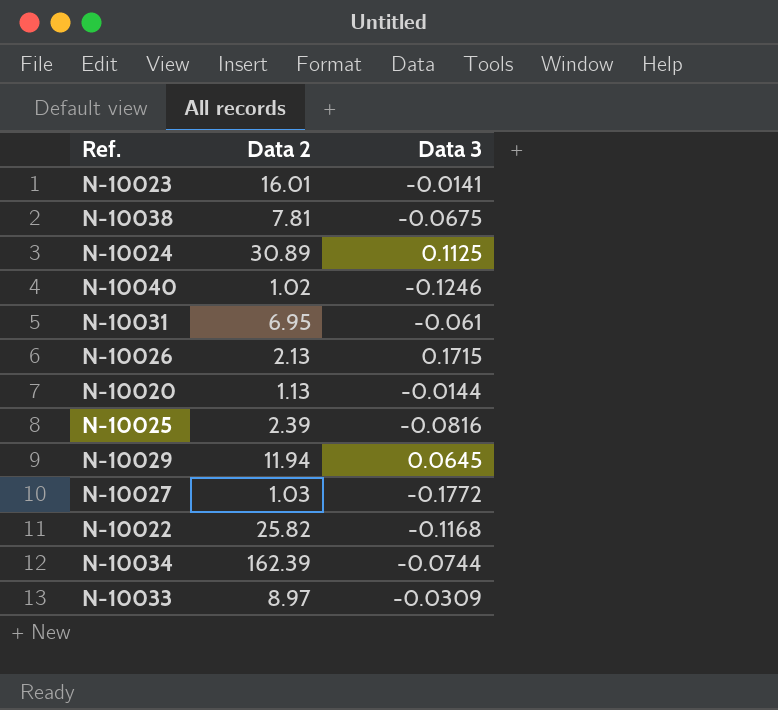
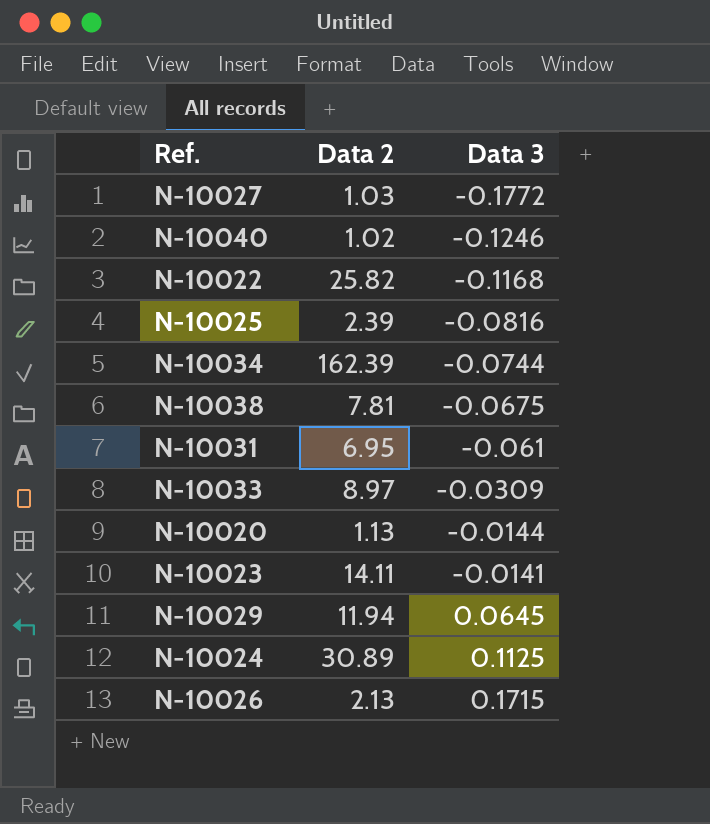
row order: none -> Data 3 ascending
N-10023 | Data 2: 16.01 -> 14.11

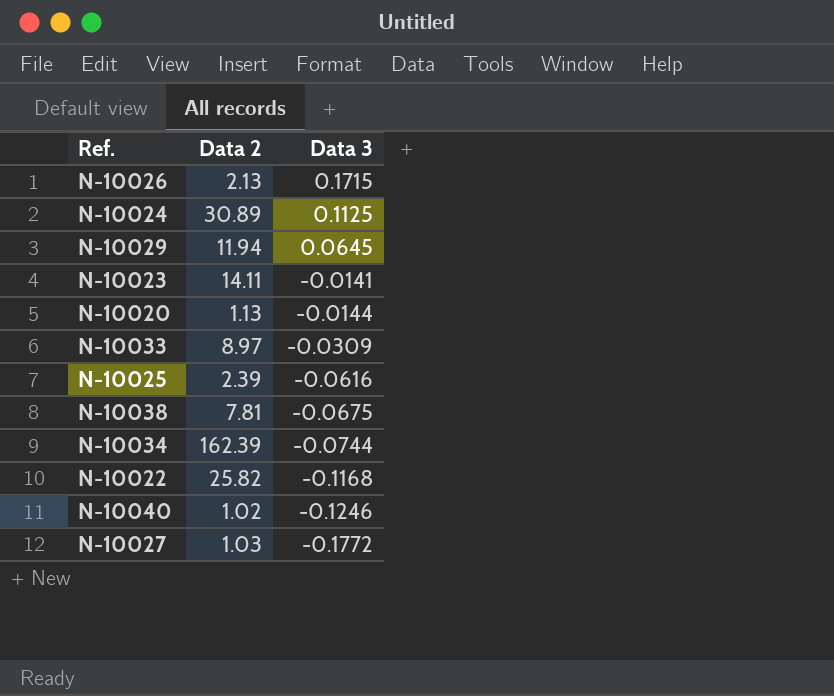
row order: Data 3 ascending -> Data 3 descending
row N-10031: 6.95 | -0.061 -> none
N-10025 | Data 3: -0.0816 -> -0.0616

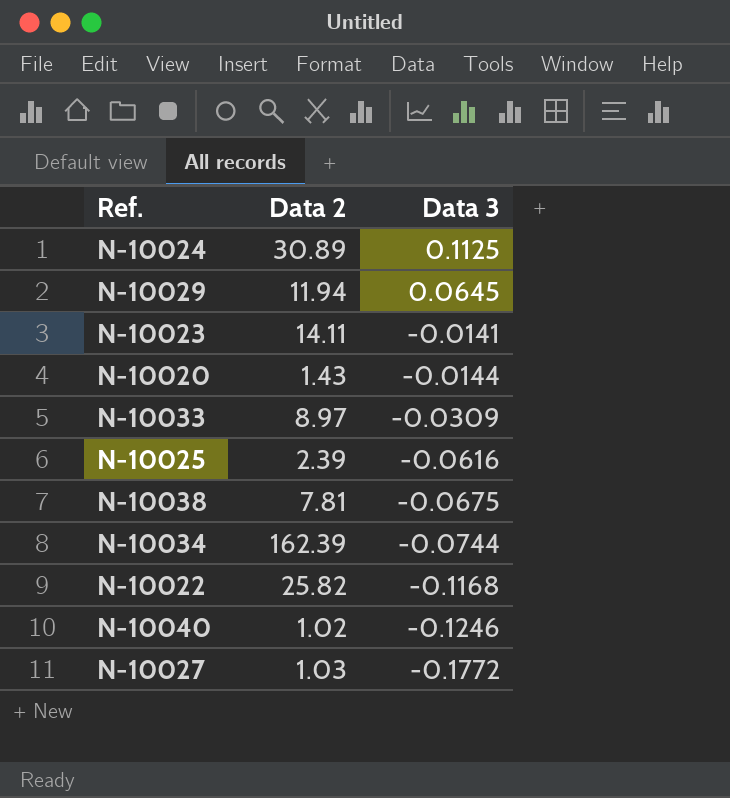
row N-10026: 2.13 | 0.1715 -> none
N-10020 | Data 2: 1.13 -> 1.43

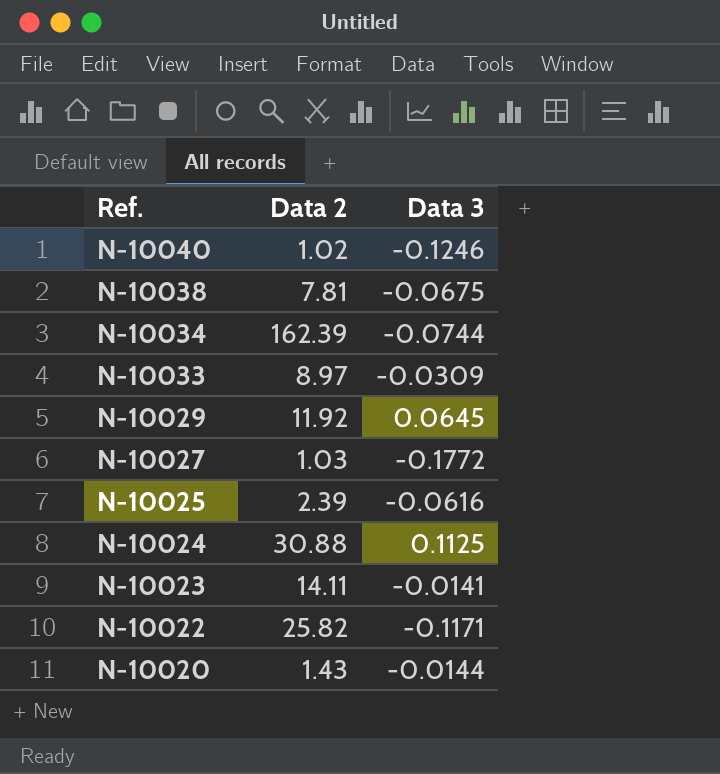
row order: Data 3 descending -> Ref. descending
N-10029 | Data 2: 11.94 -> 11.92
N-10024 | Data 2: 30.89 -> 30.88
N-10022 | Data 3: -0.1168 -> -0.1171

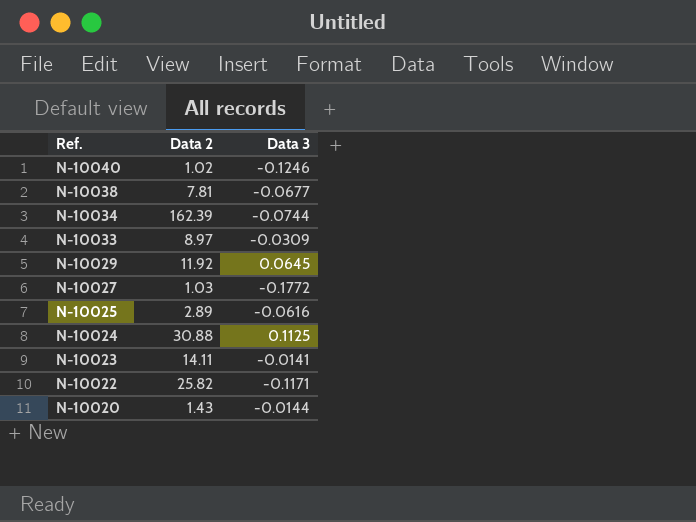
N-10038 | Data 3: -0.0675 -> -0.0677
N-10025 | Data 2: 2.39 -> 2.89

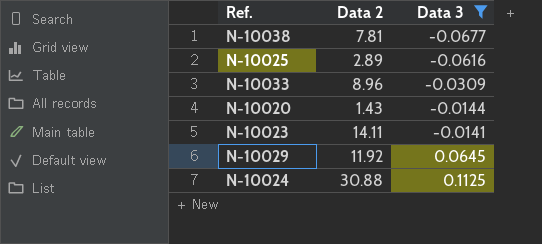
filter: none -> Data 3 >= -0.0677
row order: Ref. descending -> Data 3 ascending
N-10033 | Data 2: 8.97 -> 8.96

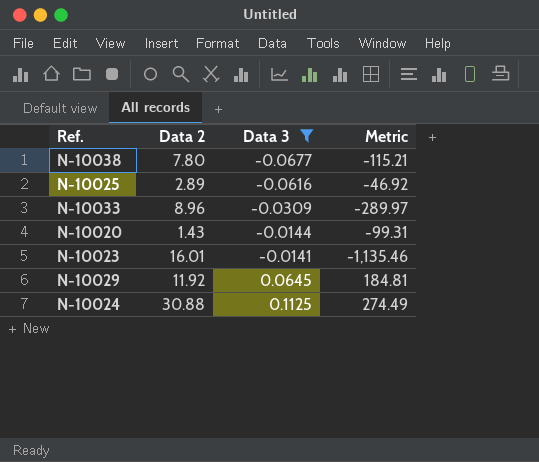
column Metric | formula: none -> [Data 2] / [Data 3]
N-10038 | Data 2: 7.81 -> 7.80
N-10023 | Data 2: 14.11 -> 16.01

